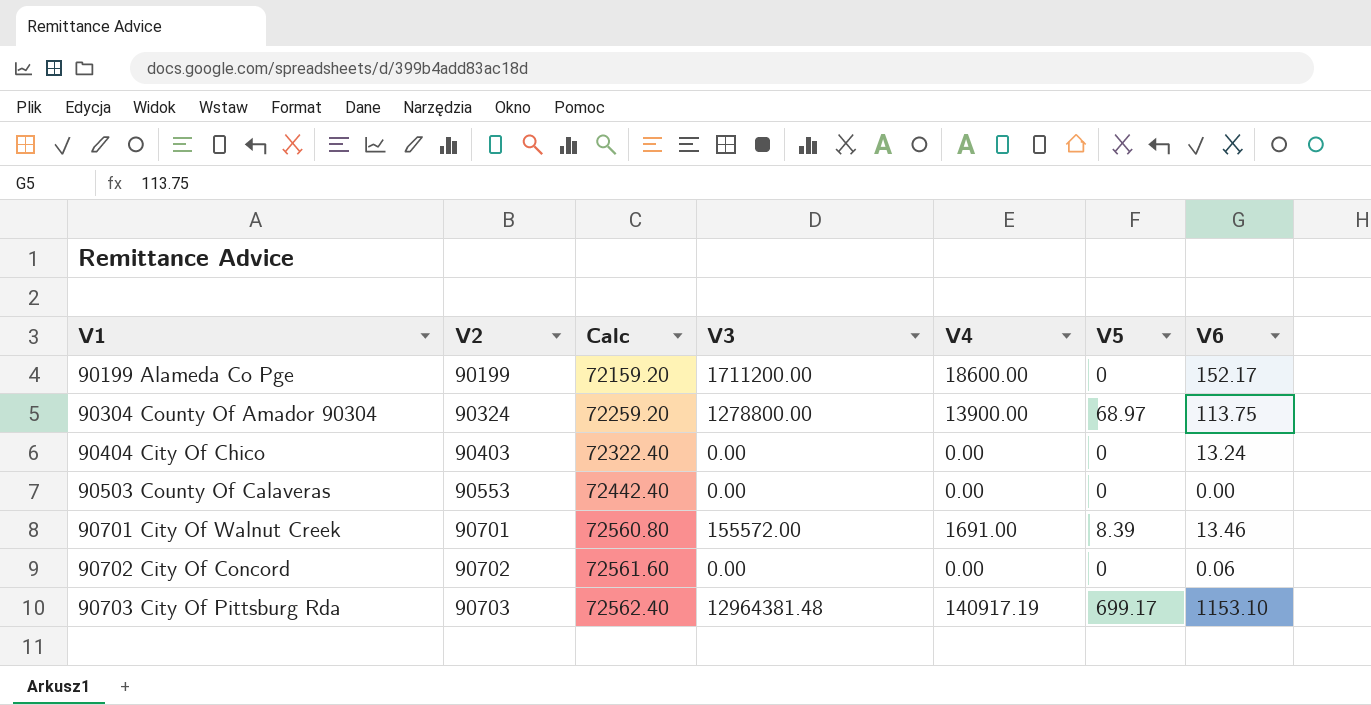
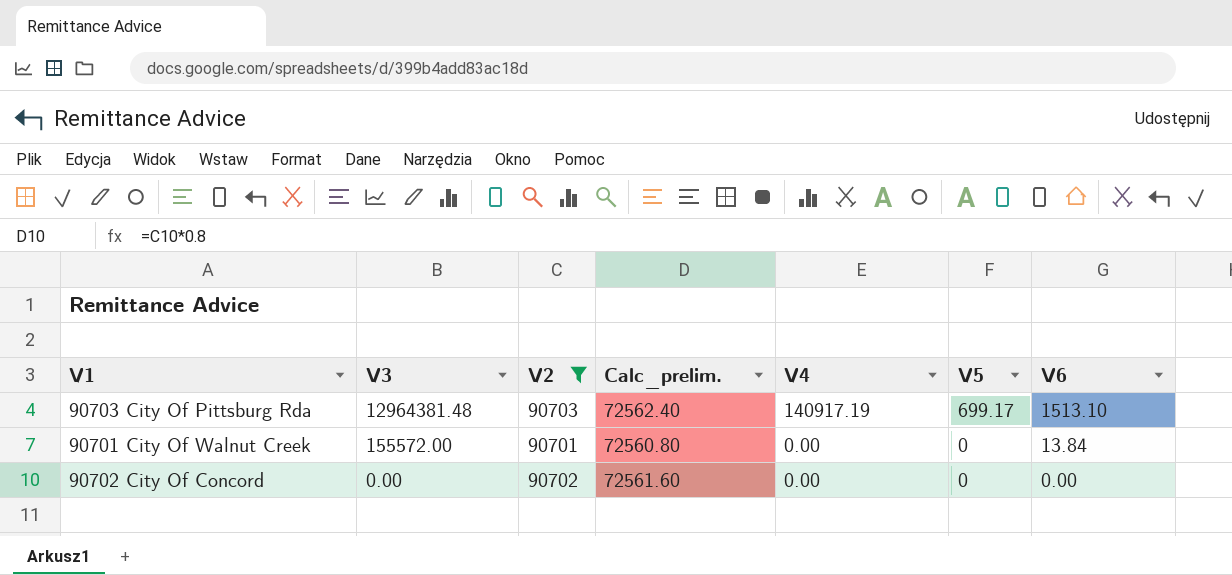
filter: none -> V2 >= 90701
row order: V1 ascending -> V3 descending
column V3 | position: 4 -> 2
column name: Calc -> Calc_prelim.
90703 City Of Pittsburg Rda | V6: 1153.10 -> 1513.10
90701 City Of Walnut Creek | V4: 1691.00 -> 0.00
90701 City Of Walnut Creek | V5: 8.39 -> 0
90701 City Of Walnut Creek | V6: 13.46 -> 13.84
90702 City Of Concord | V6: 0.06 -> 0.00

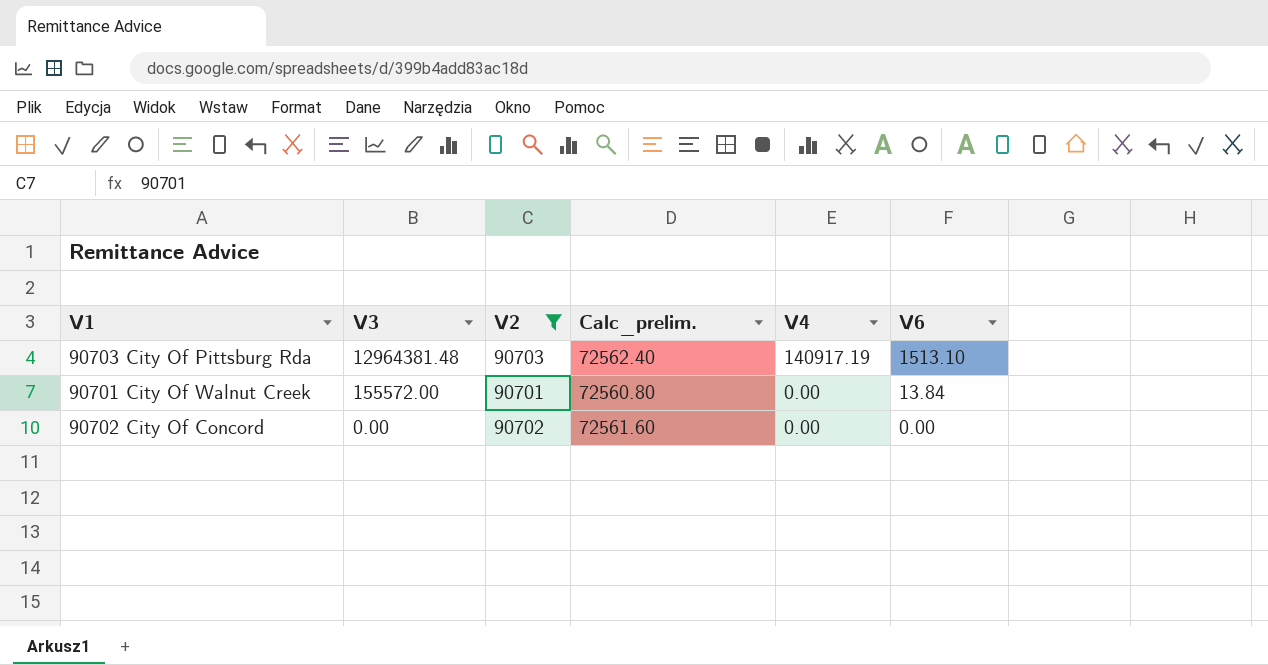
column V5 | position: 6 -> none

